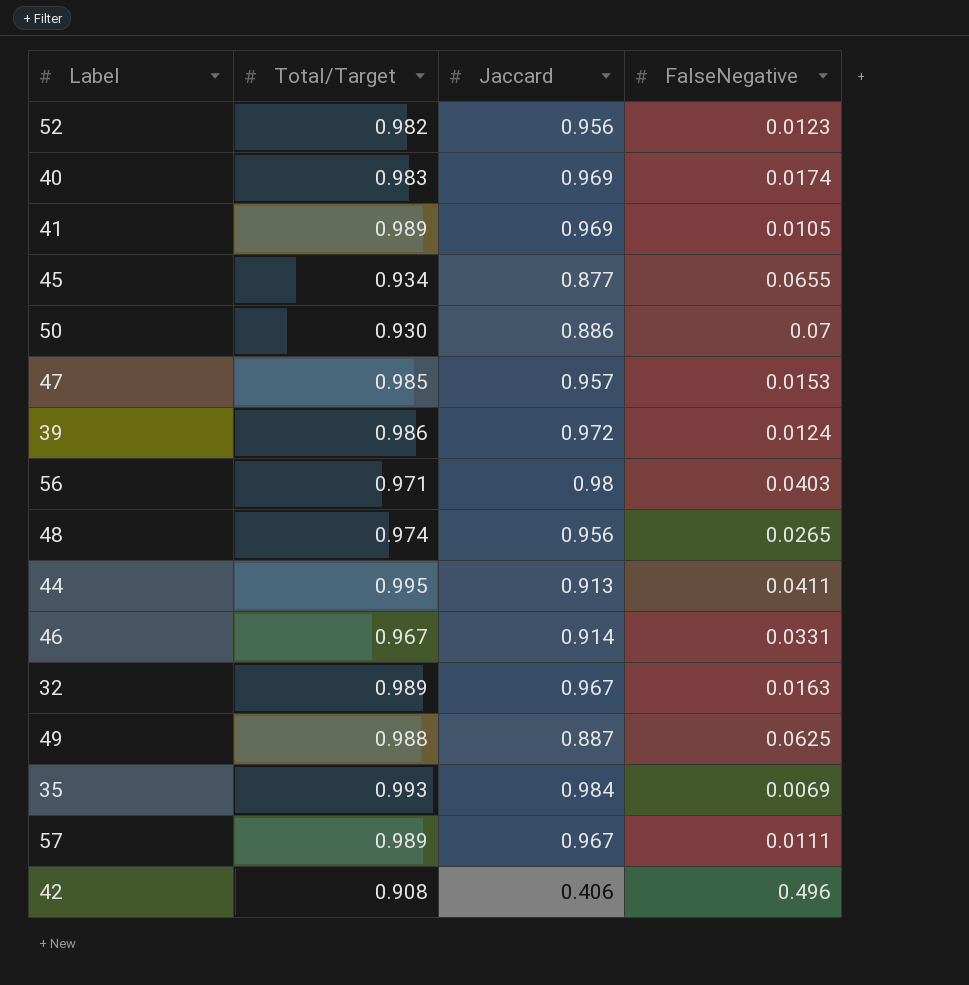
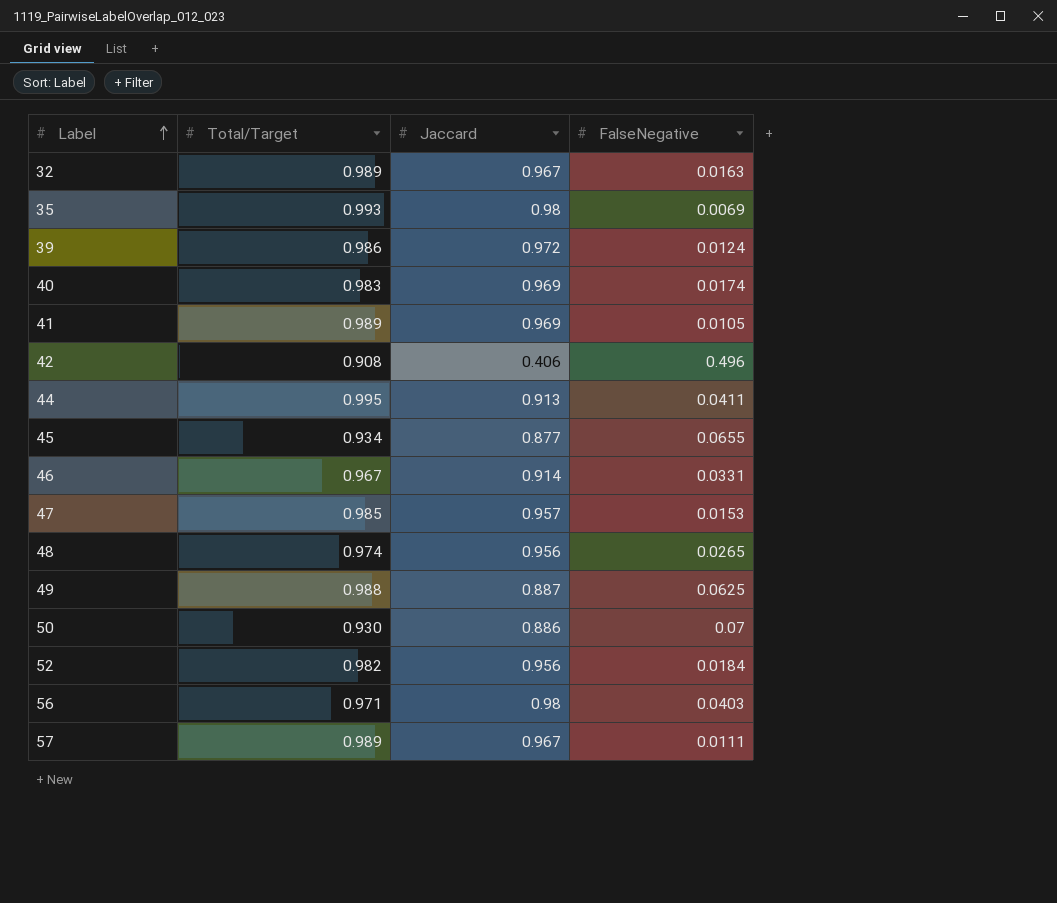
row order: none -> Label ascending
35 | Jaccard: 0.984 -> 0.98
52 | FalseNegative: 0.0123 -> 0.0184

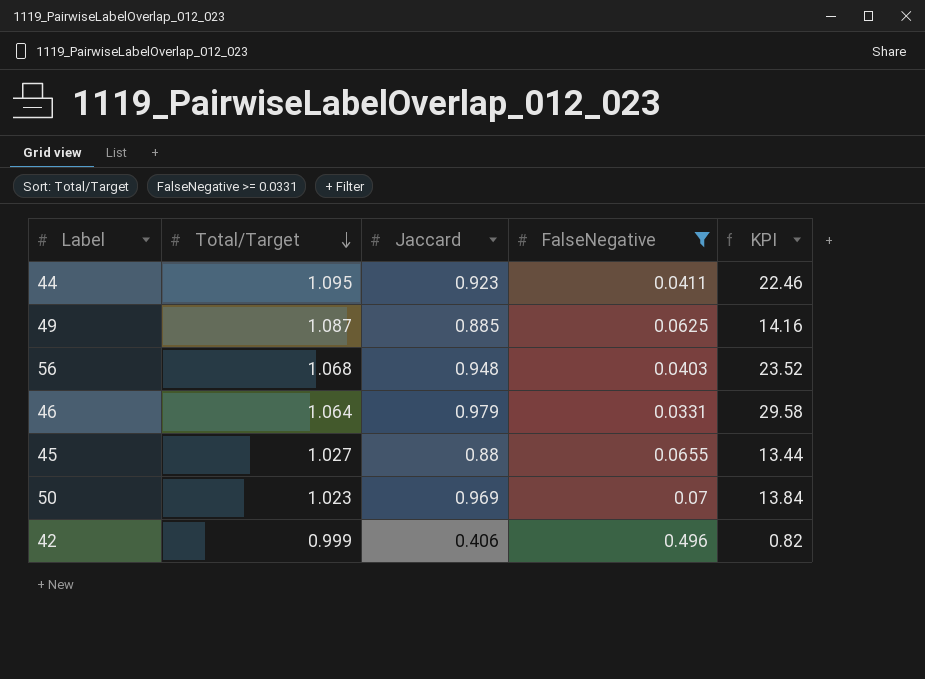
filter: none -> FalseNegative >= 0.0331
row order: Label ascending -> Total/Target descending
column KPI | formula: none -> [Jaccard] / [FalseNegative]
44 | Total/Target: 0.995 -> 1.095
44 | Jaccard: 0.913 -> 0.923
49 | Total/Target: 0.988 -> 1.087
49 | Jaccard: 0.887 -> 0.885
56 | Total/Target: 0.971 -> 1.068
56 | Jaccard: 0.98 -> 0.948
46 | Total/Target: 0.967 -> 1.064
46 | Jaccard: 0.914 -> 0.979
45 | Total/Target: 0.934 -> 1.027
45 | Jaccard: 0.877 -> 0.88
50 | Total/Target: 0.930 -> 1.023
50 | Jaccard: 0.886 -> 0.969
42 | Total/Target: 0.908 -> 0.999

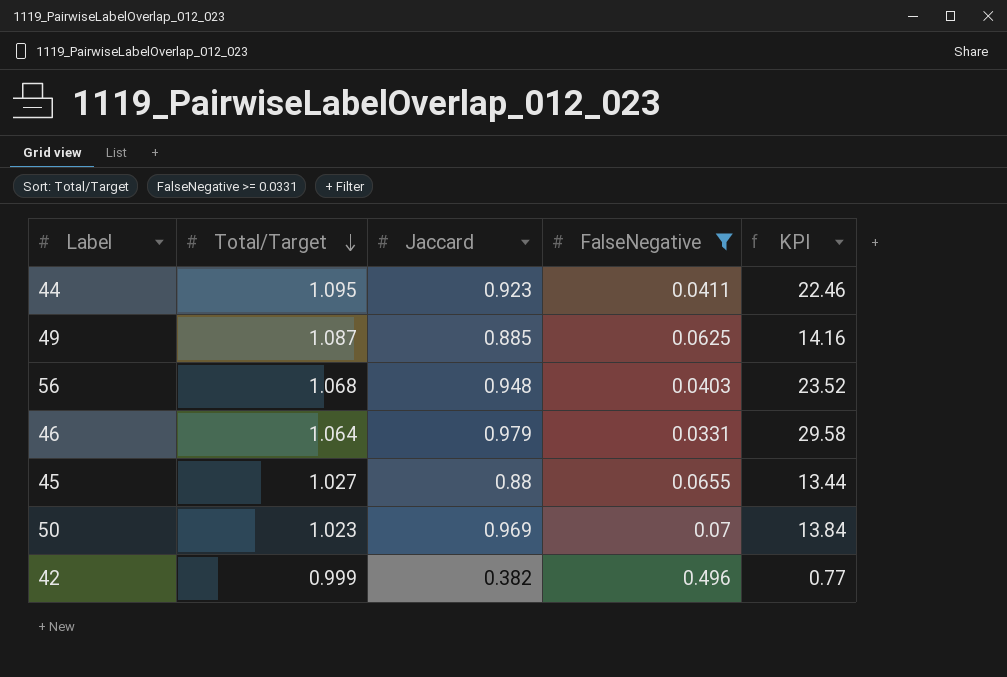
42 | Jaccard: 0.406 -> 0.382
42 | KPI: 0.82 -> 0.77

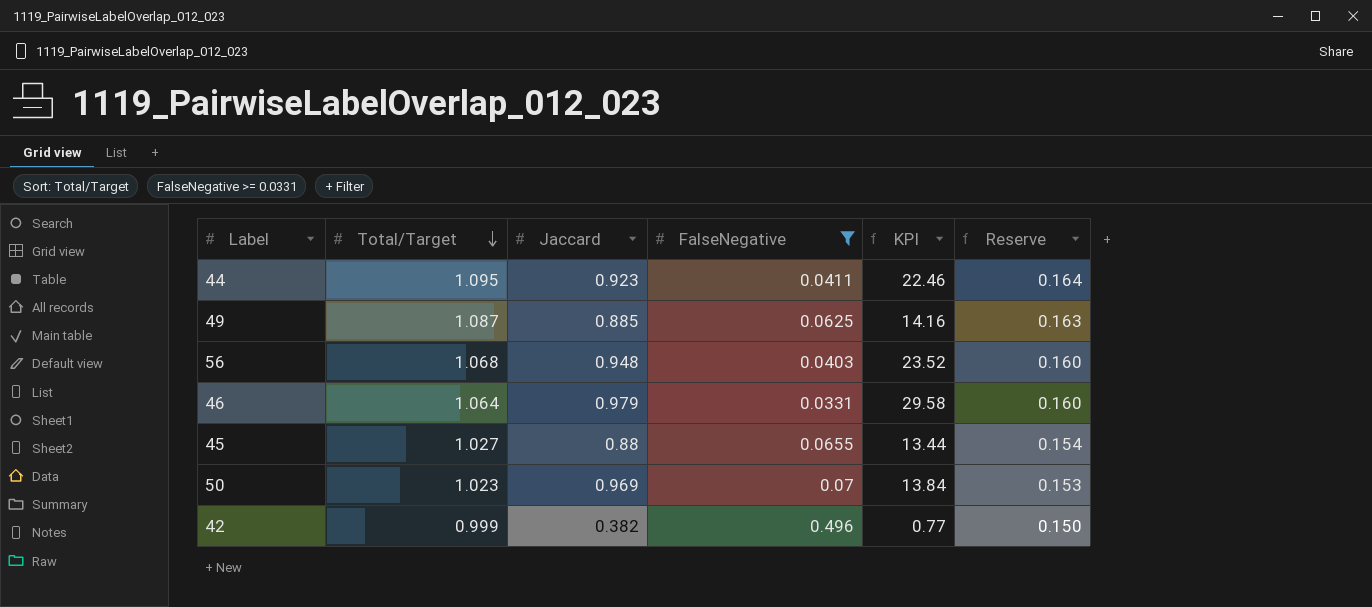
column Reserve | formula: none -> [Total/Target] * 0.15

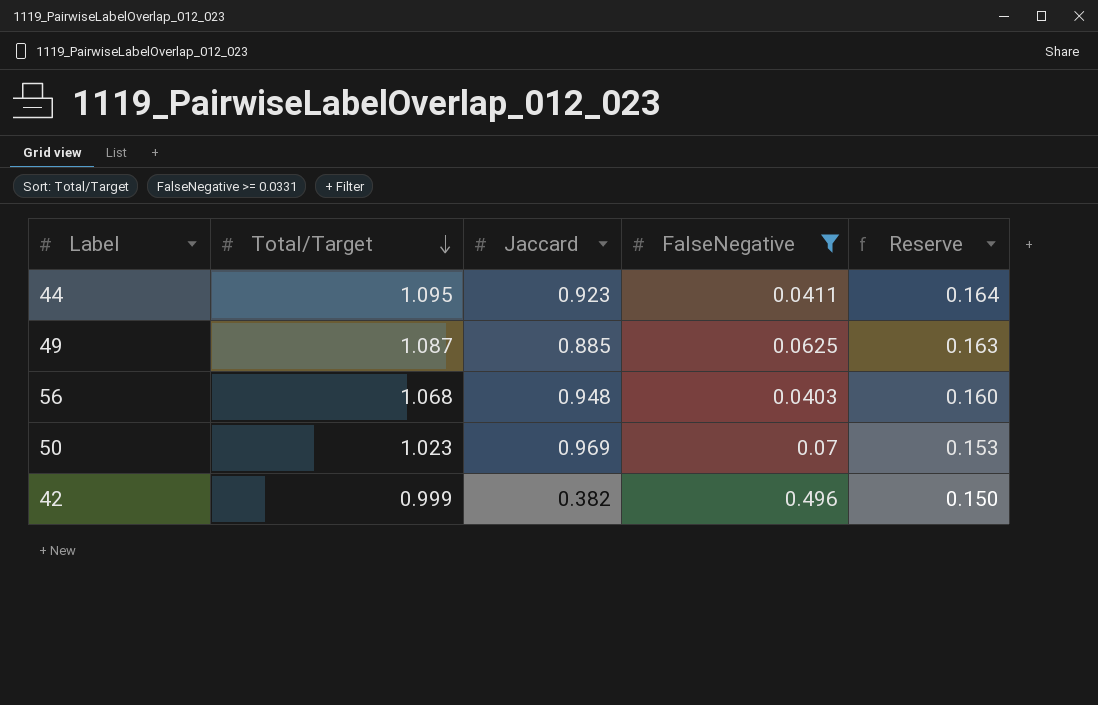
column KPI | formula: [Jaccard] / [FalseNegative] -> none
row 46: 1.064 | 0.979 | 0.0331 | 29.58 | 0.160 -> none
row 45: 1.027 | 0.88 | 0.0655 | 13.44 | 0.154 -> none

